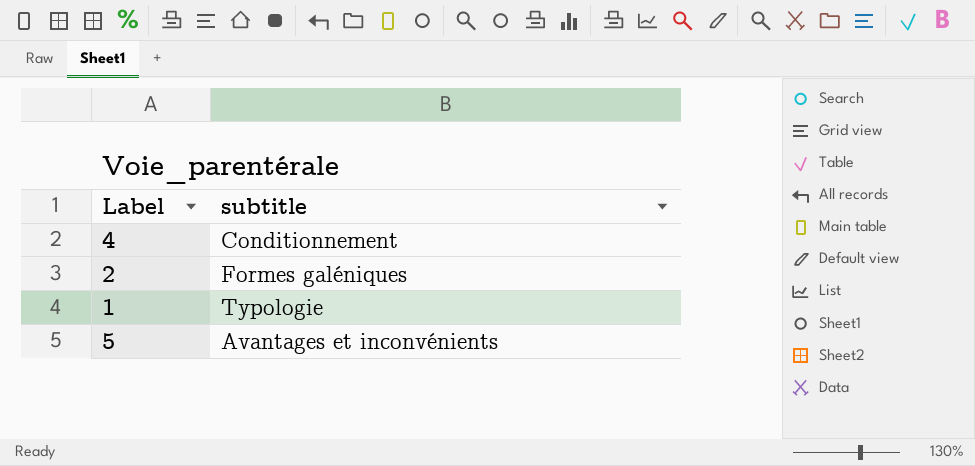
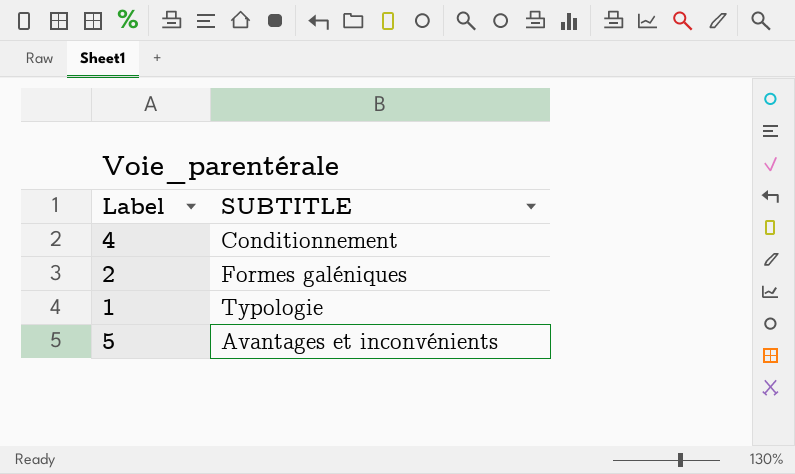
column name: subtitle -> SUBTITLE

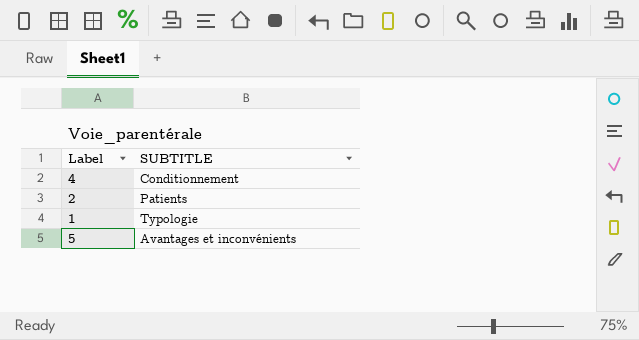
2 | SUBTITLE: Formes galéniques -> Patients

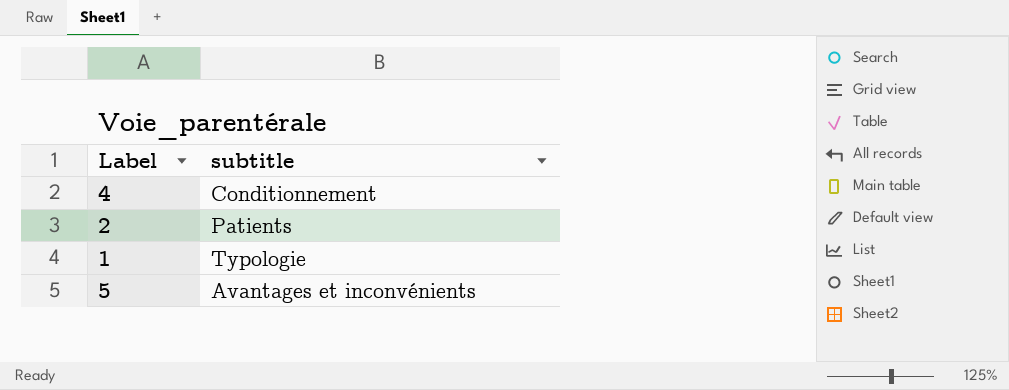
column name: SUBTITLE -> subtitle

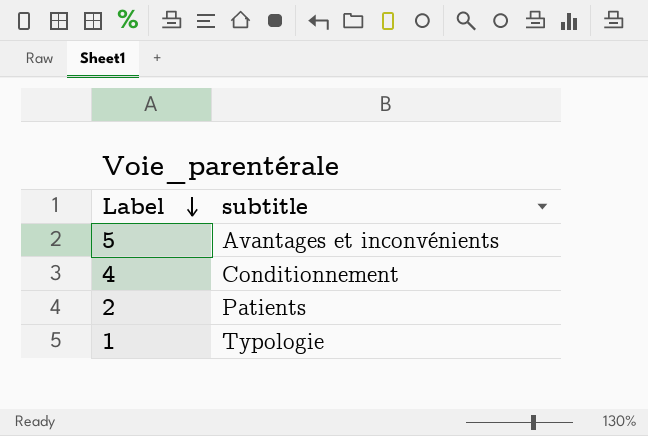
row order: none -> Label descending

